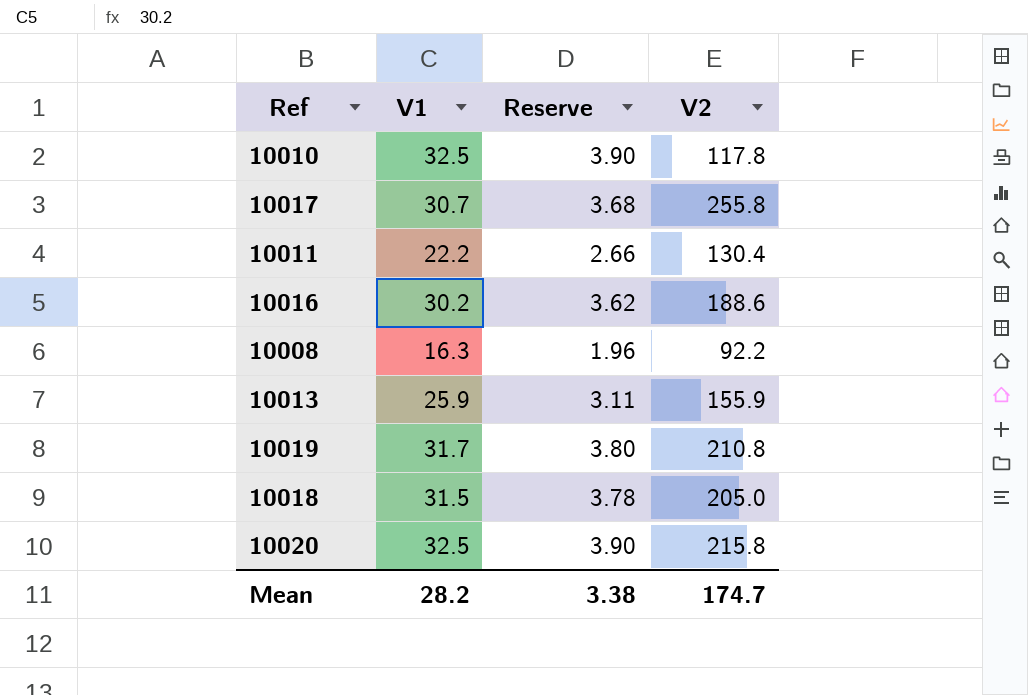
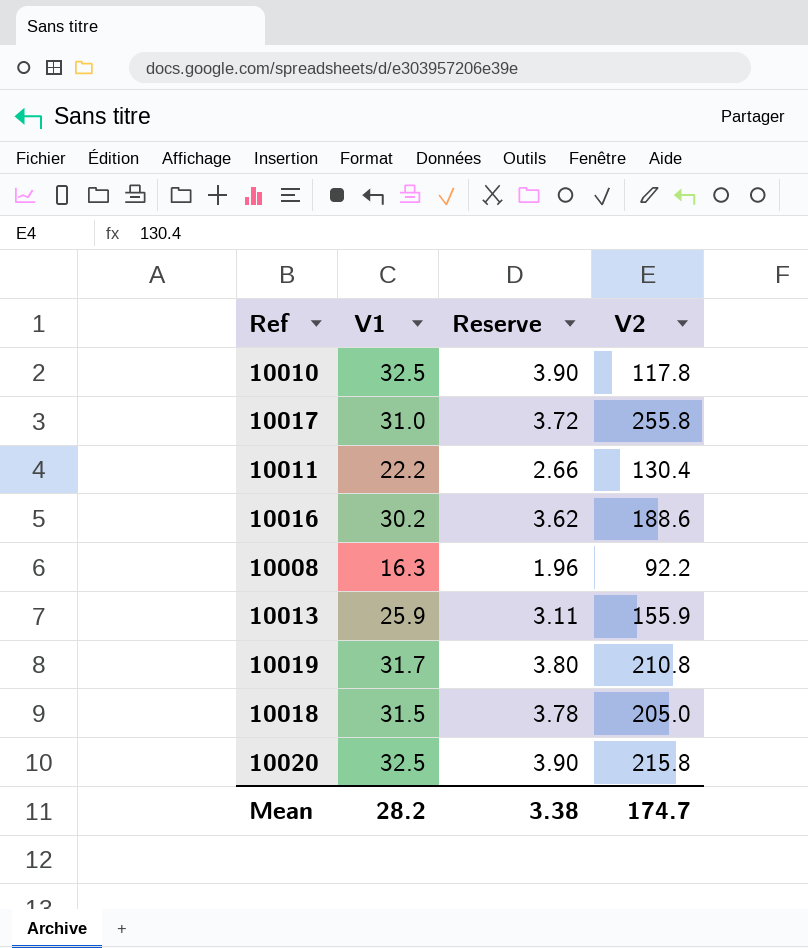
10017 | V1: 30.7 -> 31.0
10017 | Reserve: 3.68 -> 3.72

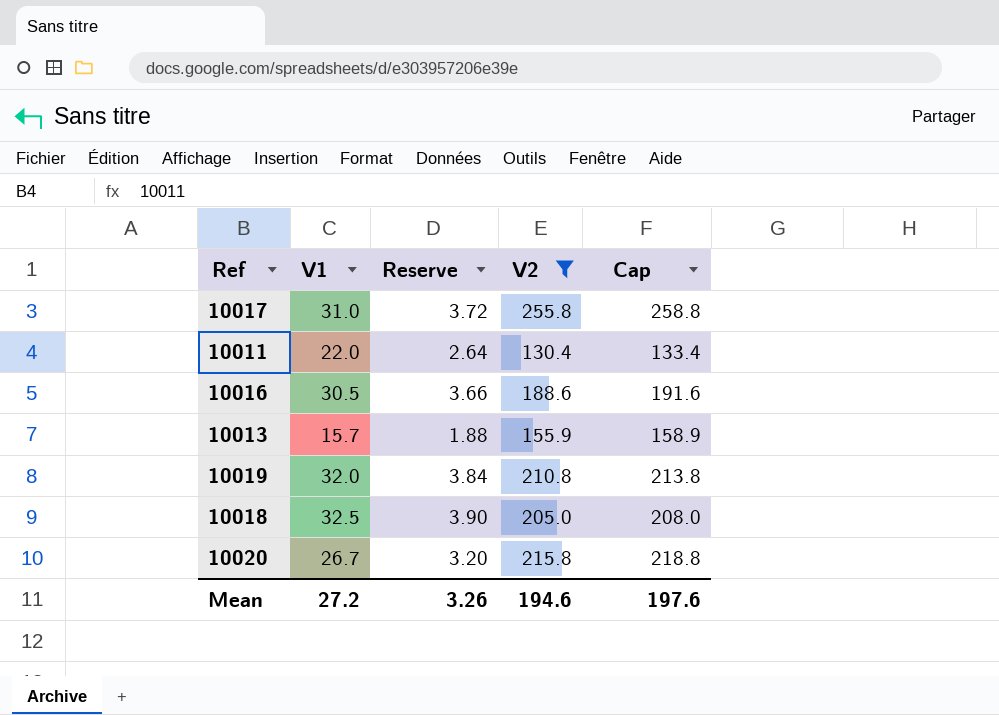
filter: none -> V2 >= 130.4
column Cap | formula: none -> [V2] + 3
10011 | V1: 22.2 -> 22.0
10011 | Reserve: 2.66 -> 2.64
10016 | V1: 30.2 -> 30.5
10016 | Reserve: 3.62 -> 3.66
10013 | V1: 25.9 -> 15.7
10013 | Reserve: 3.11 -> 1.88
10019 | V1: 31.7 -> 32.0
10019 | Reserve: 3.80 -> 3.84
10018 | V1: 31.5 -> 32.5
10018 | Reserve: 3.78 -> 3.90
10020 | V1: 32.5 -> 26.7
10020 | Reserve: 3.90 -> 3.20
Mean | V1: 28.2 -> 27.2
Mean | Reserve: 3.38 -> 3.26
Mean | V2: 174.7 -> 194.6

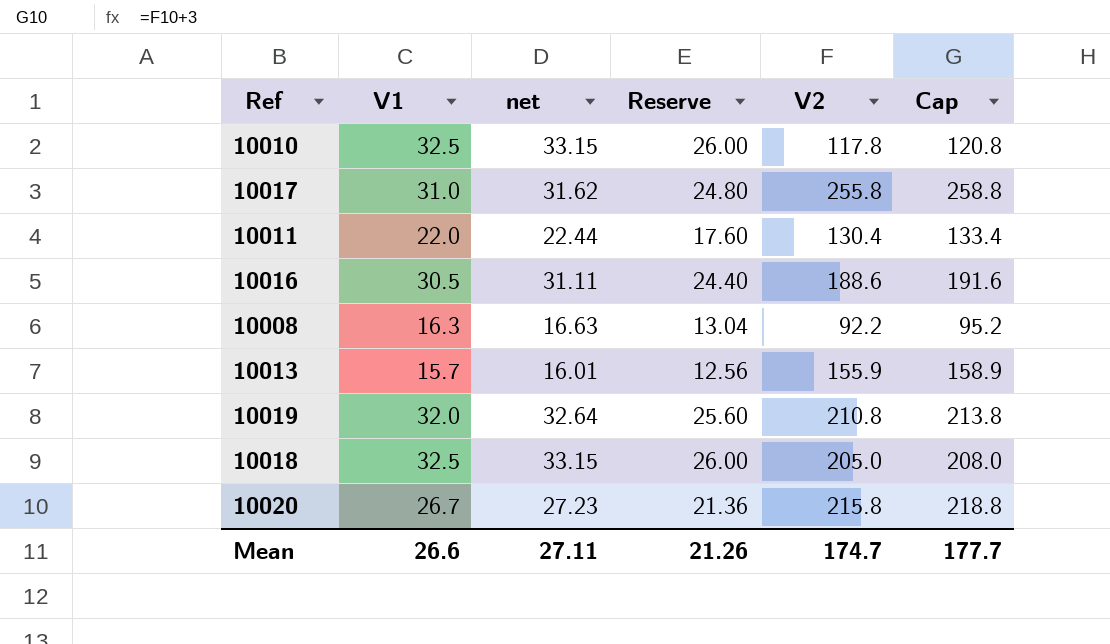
filter: V2 >= 130.4 -> none
column net | formula: none -> [V1] * 1.02
column Reserve | formula: [V1] * 0.12 -> [V1] * 0.8
Mean | V1: 27.2 -> 26.6
Mean | Reserve: 3.26 -> 21.26
Mean | V2: 194.6 -> 174.7
Mean | Cap: 197.6 -> 177.7

